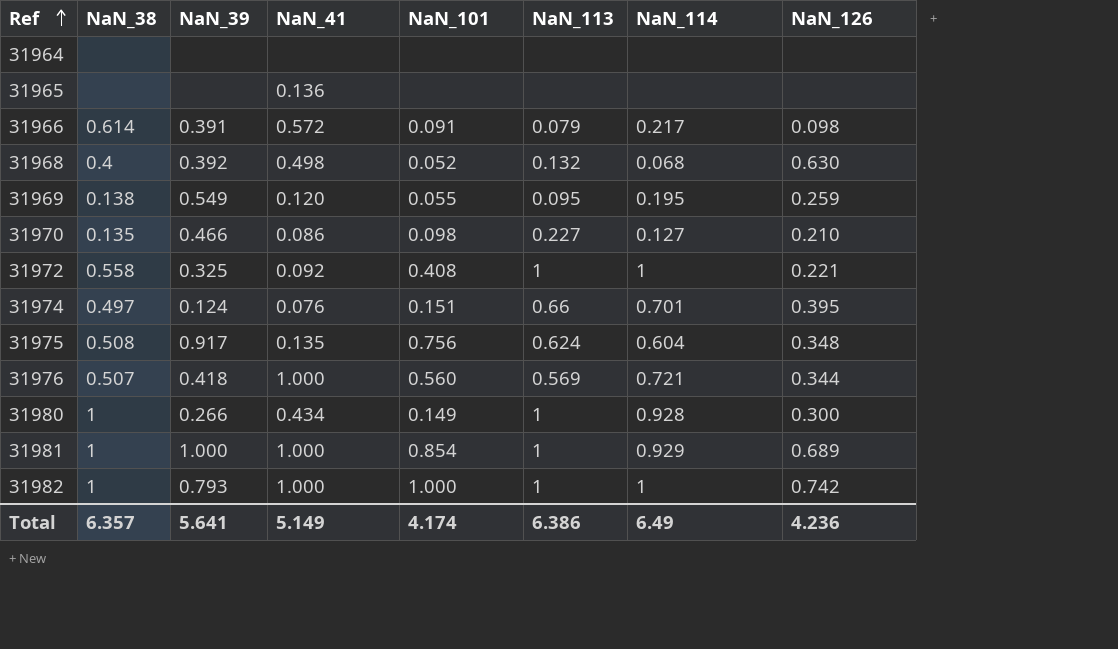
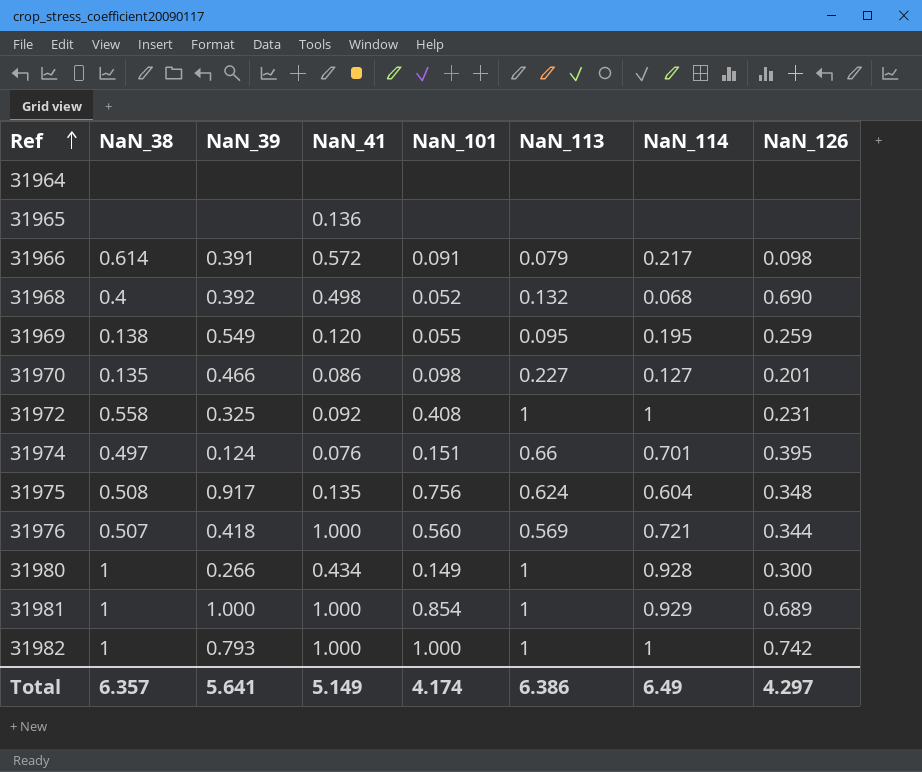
31968 | NaN_126: 0.630 -> 0.690
31970 | NaN_126: 0.210 -> 0.201
31972 | NaN_126: 0.221 -> 0.231
Total | NaN_126: 4.236 -> 4.297

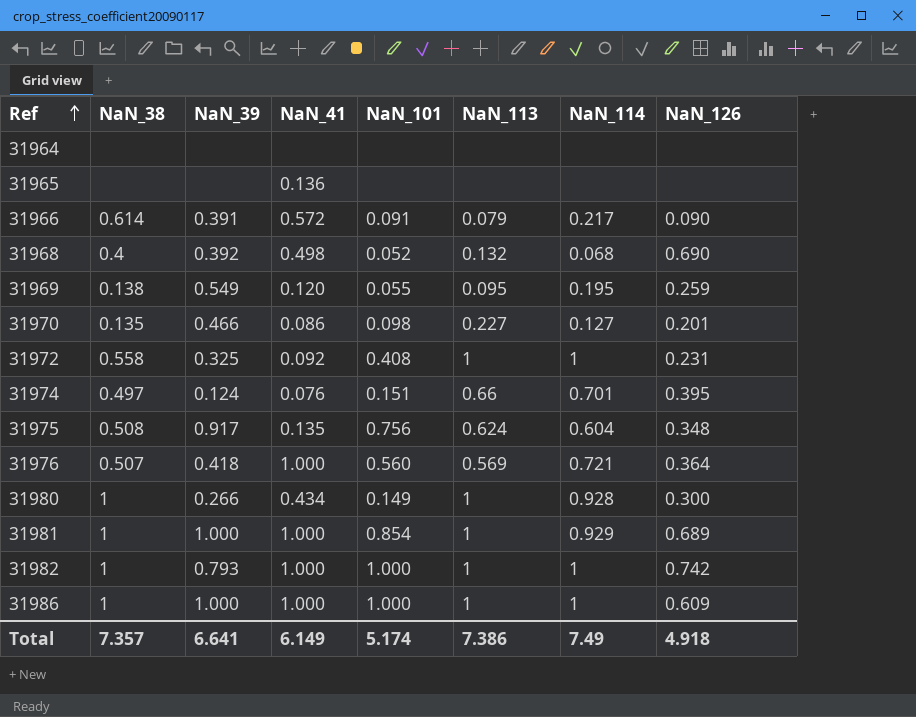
31966 | NaN_126: 0.098 -> 0.090
31976 | NaN_126: 0.344 -> 0.364
row 31986: none -> 1 | 1.000 | 1.000 | 1.000 | 1 | 1 | 0.609
Total | NaN_38: 6.357 -> 7.357
Total | NaN_39: 5.641 -> 6.641
Total | NaN_41: 5.149 -> 6.149
Total | NaN_101: 4.174 -> 5.174
Total | NaN_113: 6.386 -> 7.386
Total | NaN_114: 6.49 -> 7.49
Total | NaN_126: 4.297 -> 4.918

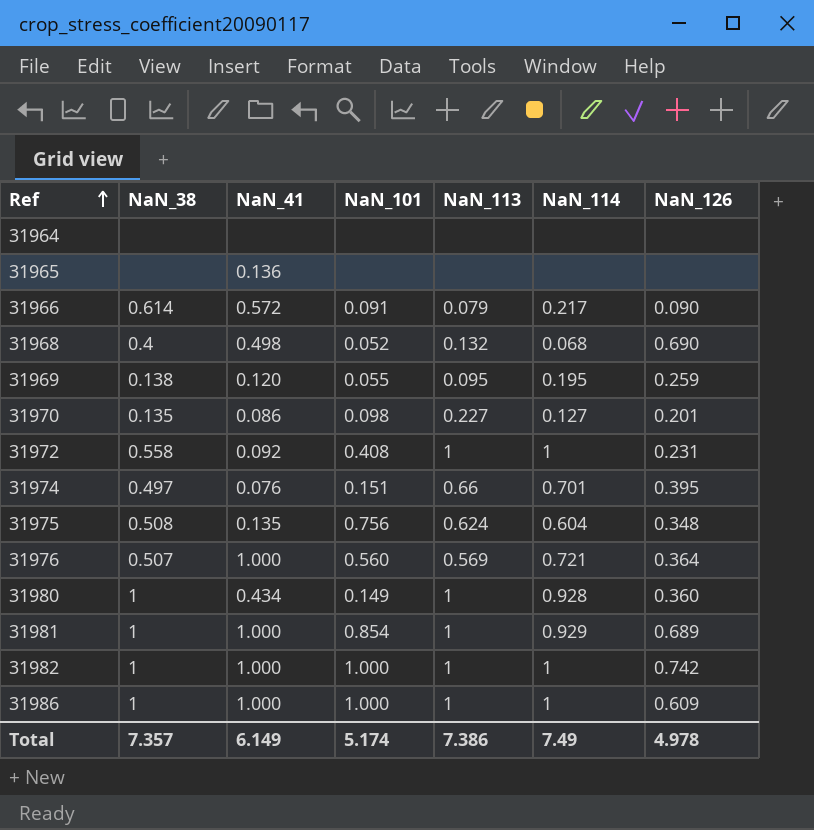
column NaN_39 | position: 3 -> none
31980 | NaN_126: 0.300 -> 0.360
Total | NaN_126: 4.918 -> 4.978

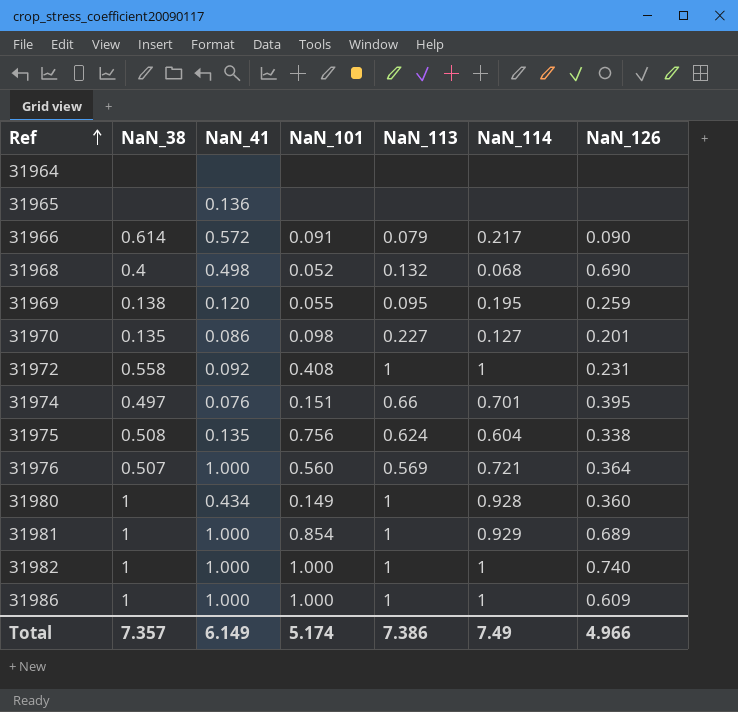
31975 | NaN_126: 0.348 -> 0.338
31982 | NaN_126: 0.742 -> 0.740
Total | NaN_126: 4.978 -> 4.966

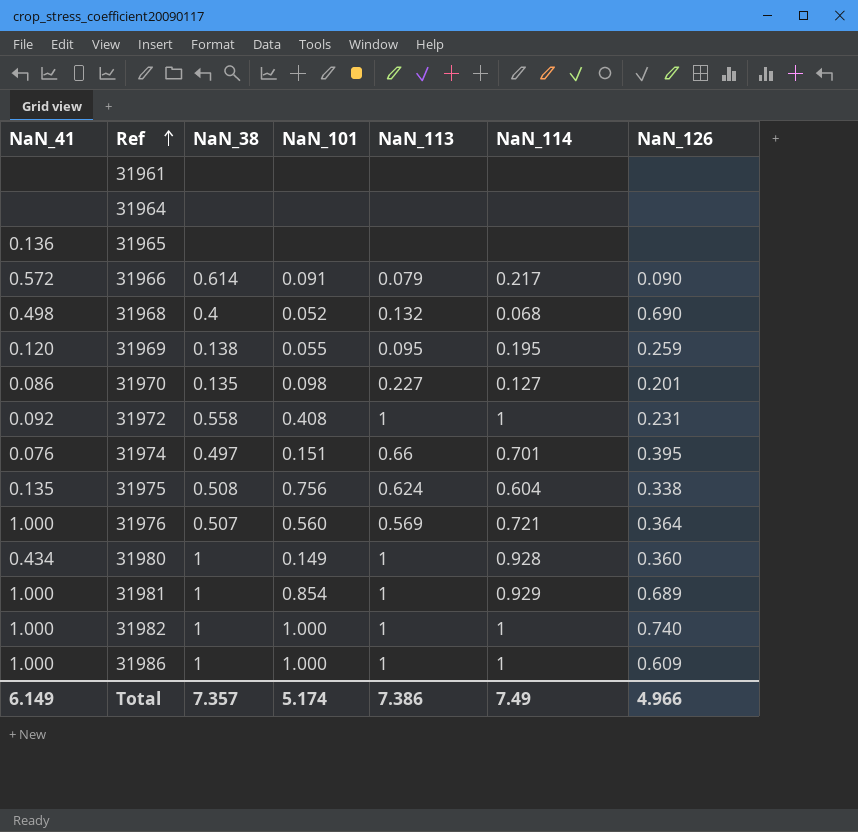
column NaN_41 | position: 3 -> 1
row 31961: none -> none | none | none | none | none | none

